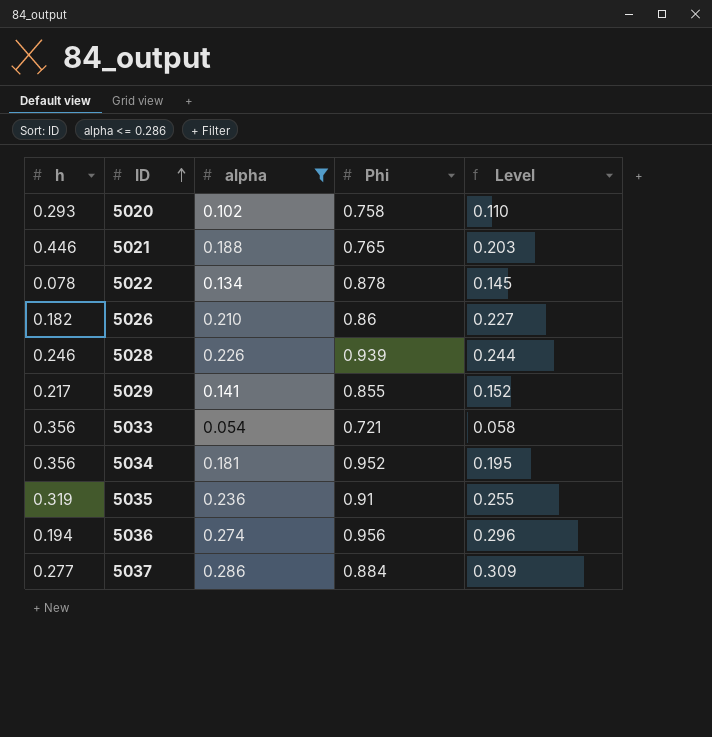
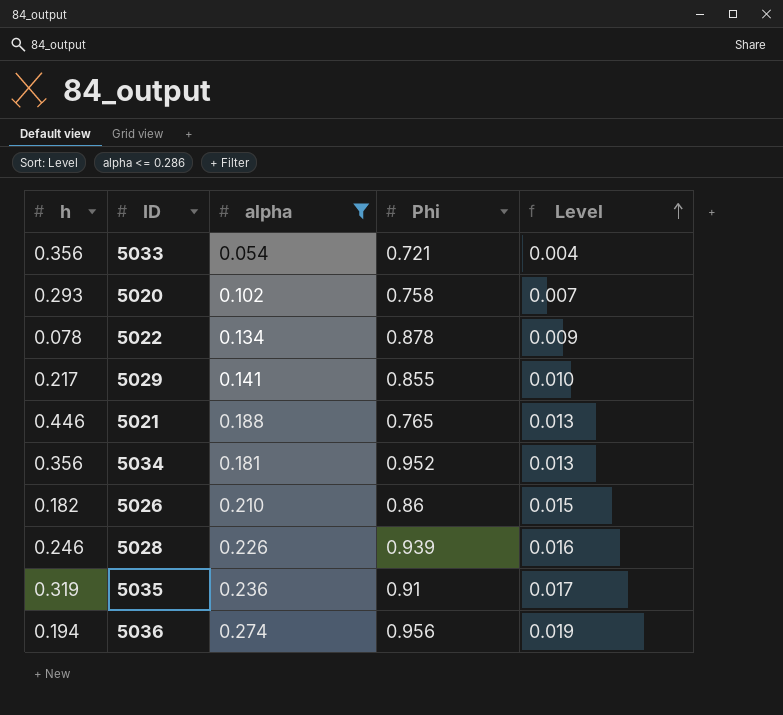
row order: ID ascending -> Level ascending
column Level | formula: [alpha] * 1.08 -> [alpha] * 0.07
row 5037: 0.277 | 0.286 | 0.884 | 0.309 -> none

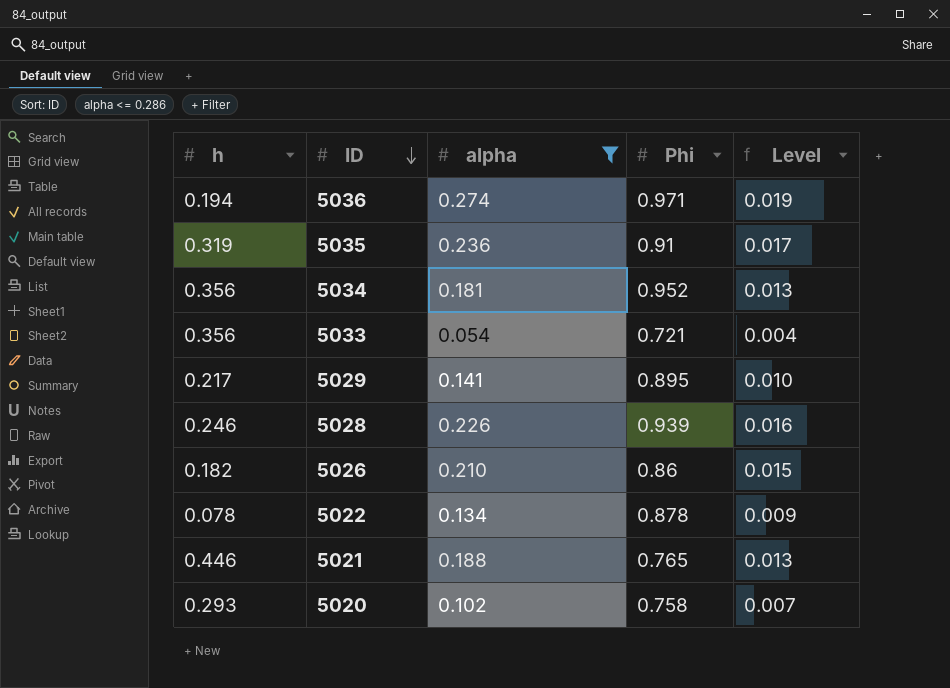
row order: Level ascending -> ID descending
5036 | Phi: 0.956 -> 0.971
5029 | Phi: 0.855 -> 0.895

